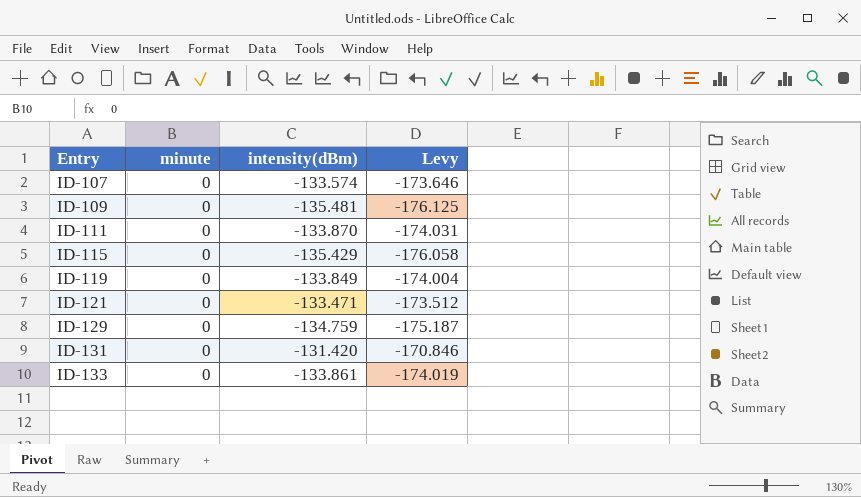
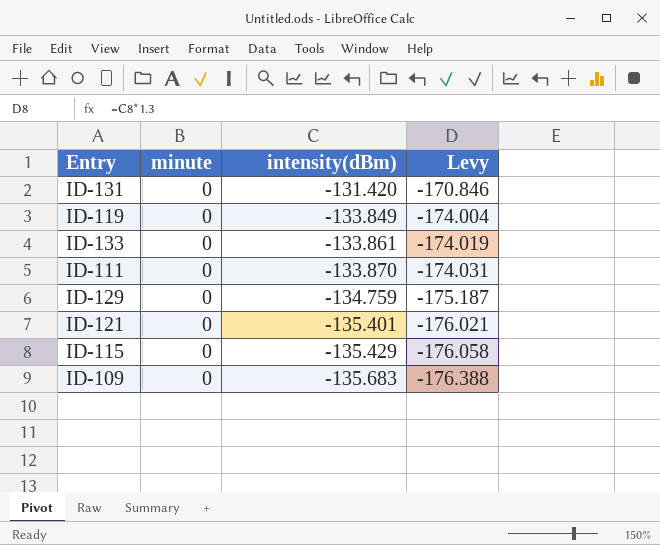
row order: Entry ascending -> intensity(dBm) descending
row ID-107: 0 | -133.574 | -173.646 -> none
ID-121 | intensity(dBm): -133.471 -> -135.401
ID-121 | Levy: -173.512 -> -176.021
ID-109 | intensity(dBm): -135.481 -> -135.683
ID-109 | Levy: -176.125 -> -176.388

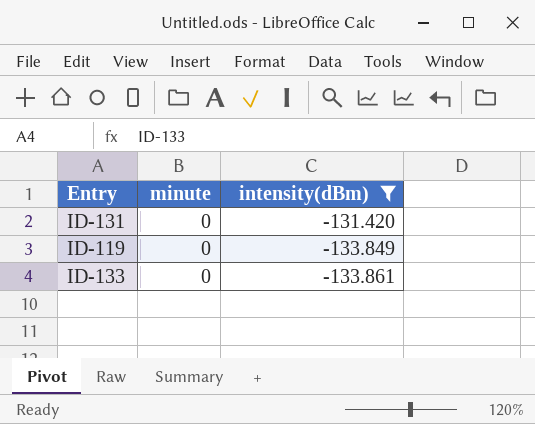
filter: none -> intensity(dBm) >= -133.861
column Levy | formula: [intensity(dBm)] * 1.3 -> none

